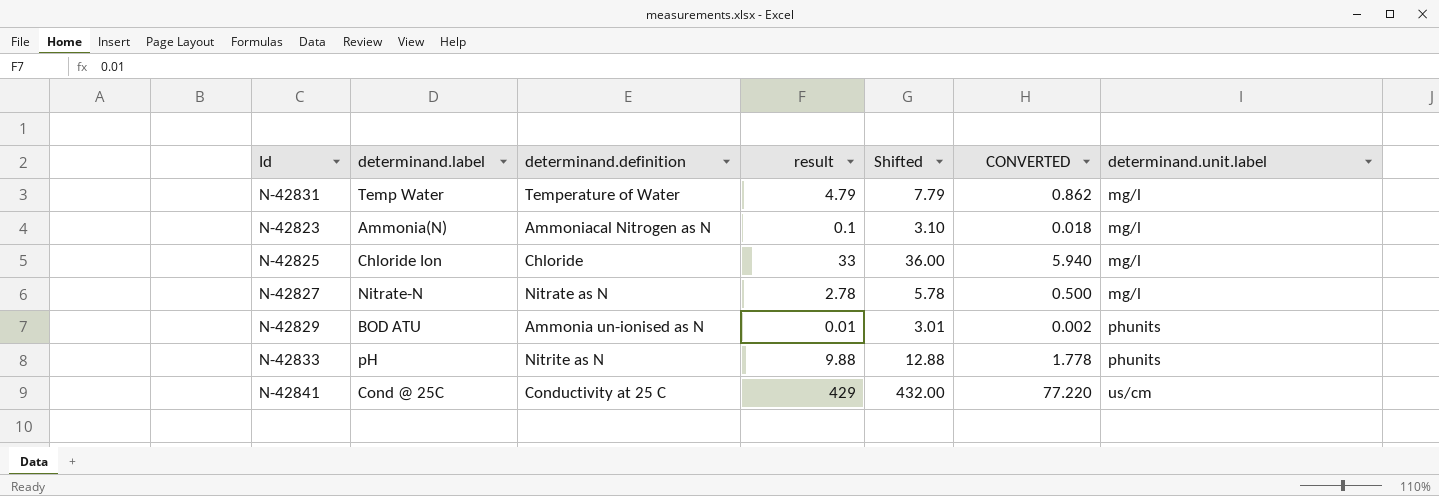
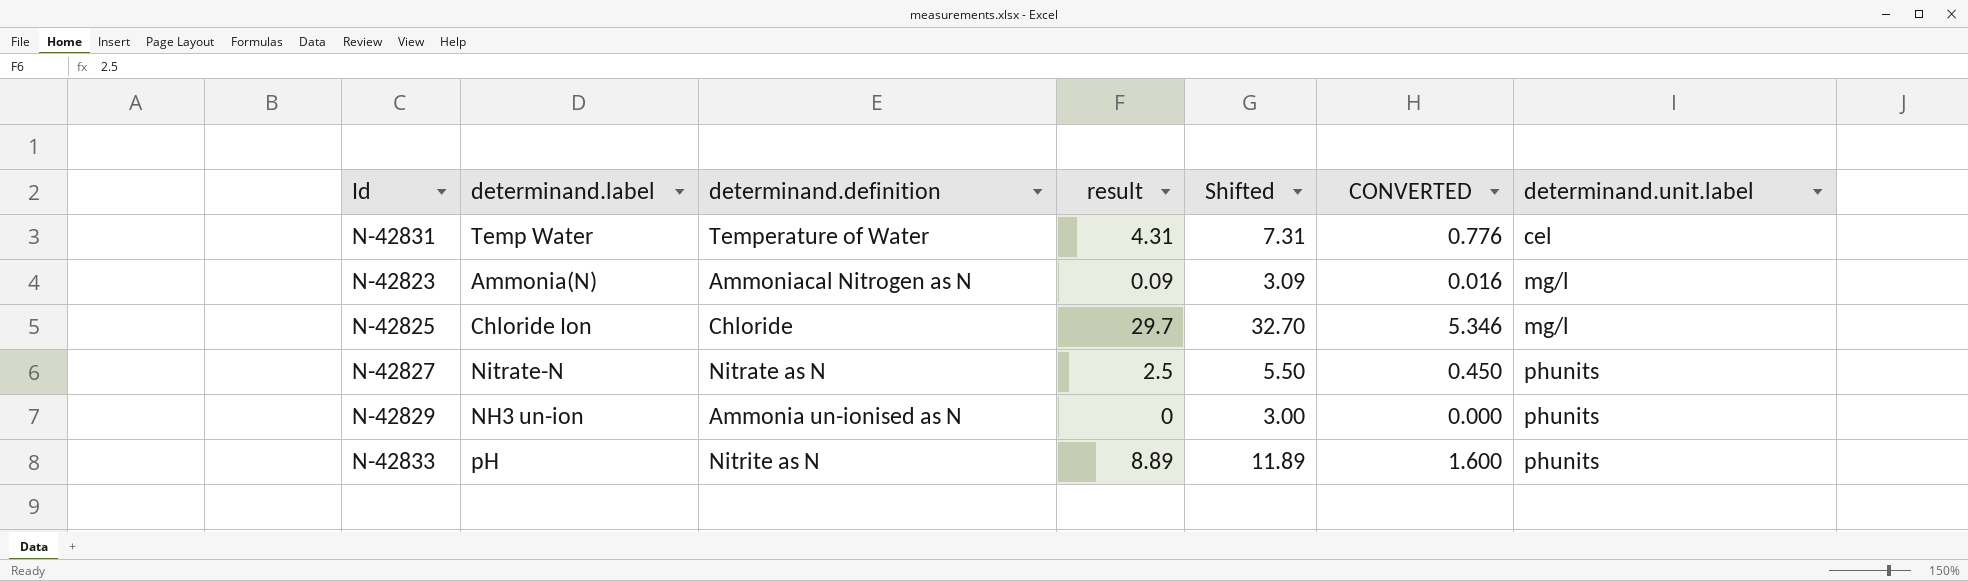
row N-42841: Cond @ 25C | Conductivity at 25 C | 429 | 432.00 | 77.220 | us/cm -> none
N-42831 | result: 4.79 -> 4.31
N-42831 | Shifted: 7.79 -> 7.31
N-42831 | CONVERTED: 0.862 -> 0.776
N-42831 | determinand.unit.label: mg/l -> cel
N-42823 | result: 0.1 -> 0.09
N-42823 | Shifted: 3.10 -> 3.09
N-42823 | CONVERTED: 0.018 -> 0.016
N-42825 | result: 33 -> 29.7
N-42825 | Shifted: 36.00 -> 32.70
N-42825 | CONVERTED: 5.940 -> 5.346
N-42827 | result: 2.78 -> 2.5
N-42827 | Shifted: 5.78 -> 5.50
N-42827 | CONVERTED: 0.500 -> 0.450
N-42827 | determinand.unit.label: mg/l -> phunits
N-42829 | determinand.label: BOD ATU -> NH3 un-ion
N-42829 | result: 0.01 -> 0
N-42829 | Shifted: 3.01 -> 3.00
N-42829 | CONVERTED: 0.002 -> 0.000
N-42833 | result: 9.88 -> 8.89
N-42833 | Shifted: 12.88 -> 11.89
N-42833 | CONVERTED: 1.778 -> 1.600

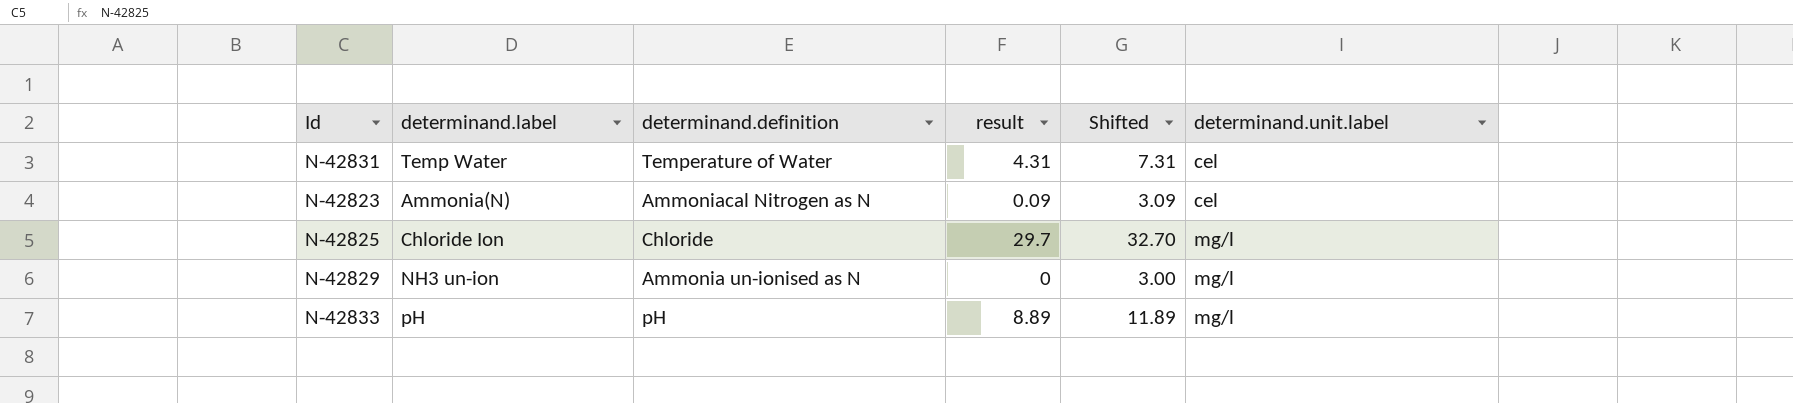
column CONVERTED | formula: [result] * 0.18 -> none
row N-42827: Nitrate-N | Nitrate as N | 2.5 | 5.50 | 0.450 | phunits -> none
N-42823 | determinand.unit.label: mg/l -> cel
N-42829 | determinand.unit.label: phunits -> mg/l
N-42833 | determinand.definition: Nitrite as N -> pH
N-42833 | determinand.unit.label: phunits -> mg/l

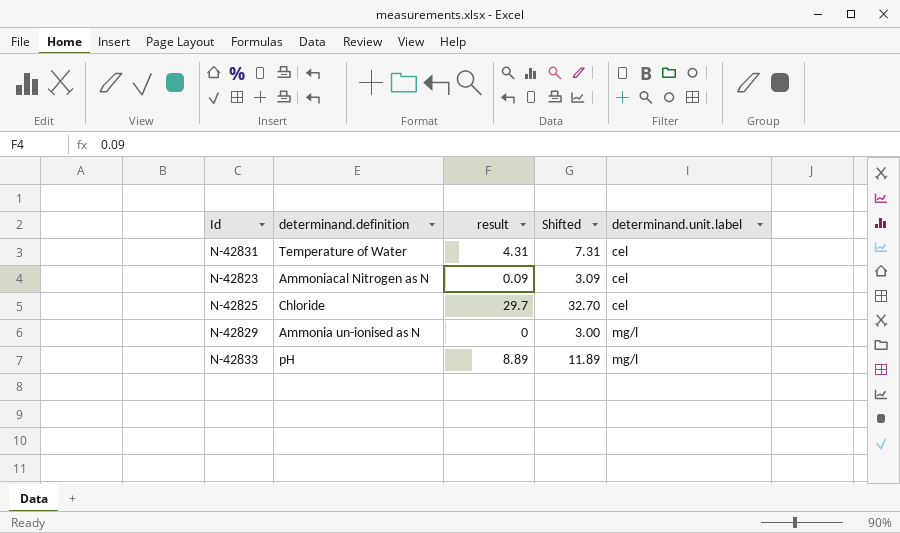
column determinand.label | position: 2 -> none
N-42825 | determinand.unit.label: mg/l -> cel

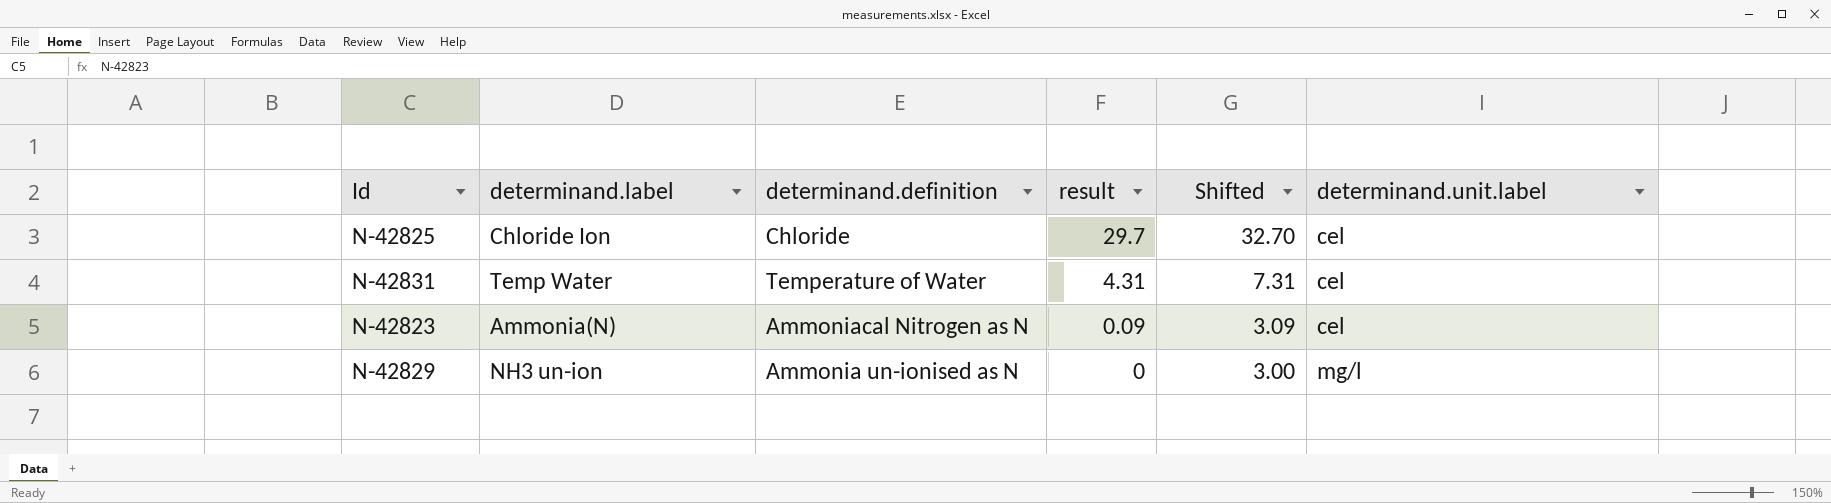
row order: determinand.unit.label ascending -> result descending
column determinand.label | position: none -> 2
row N-42833: pH | 8.89 | 11.89 | mg/l -> none

